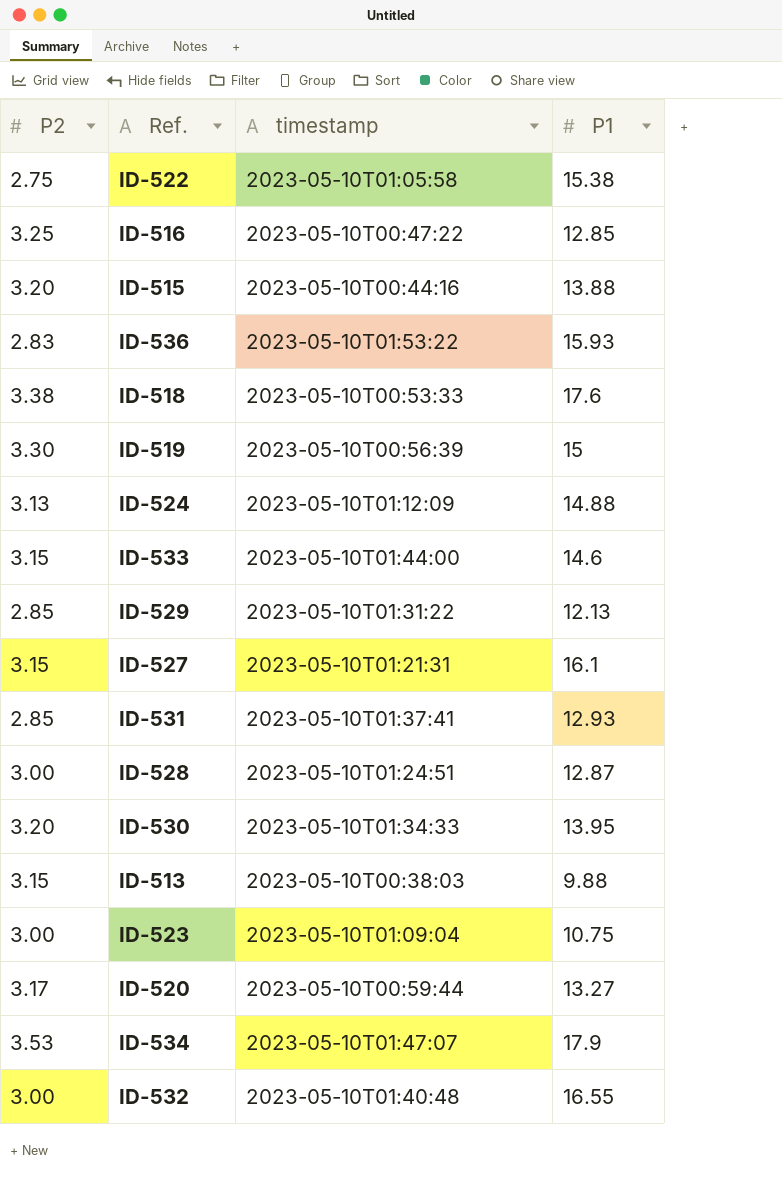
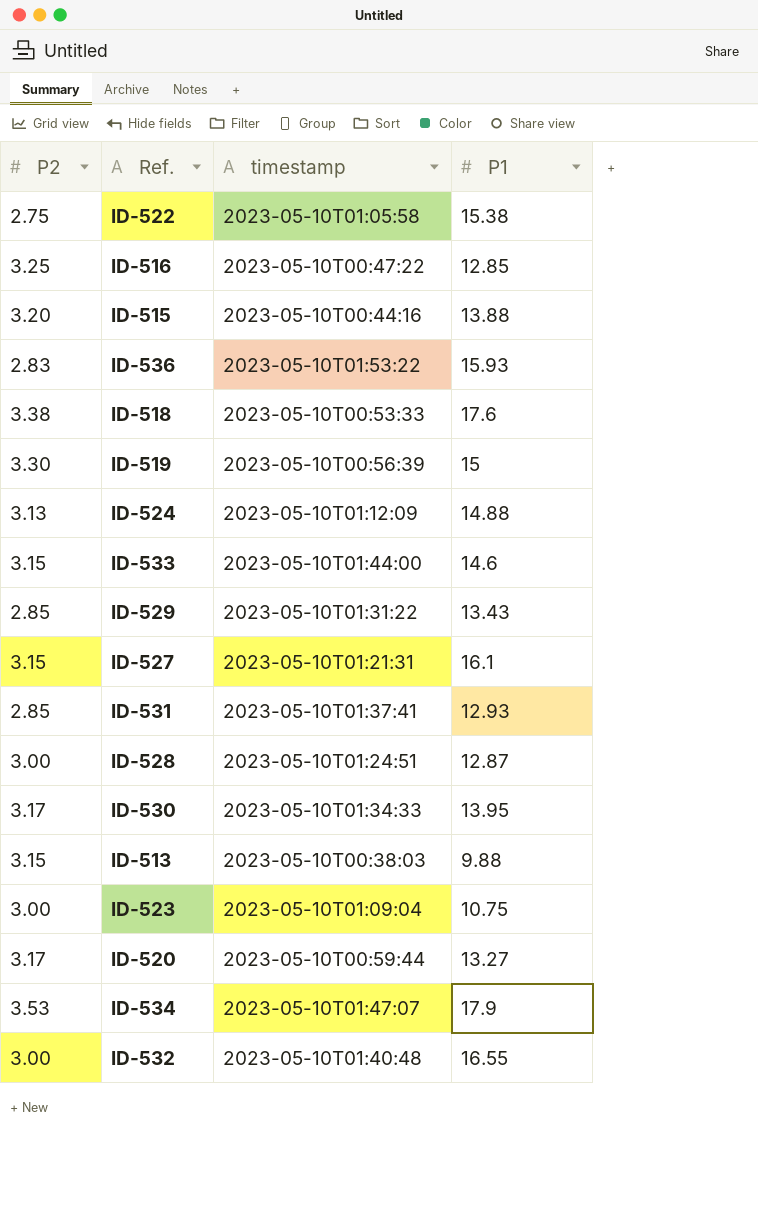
ID-529 | P1: 12.13 -> 13.43
ID-530 | P2: 3.20 -> 3.17

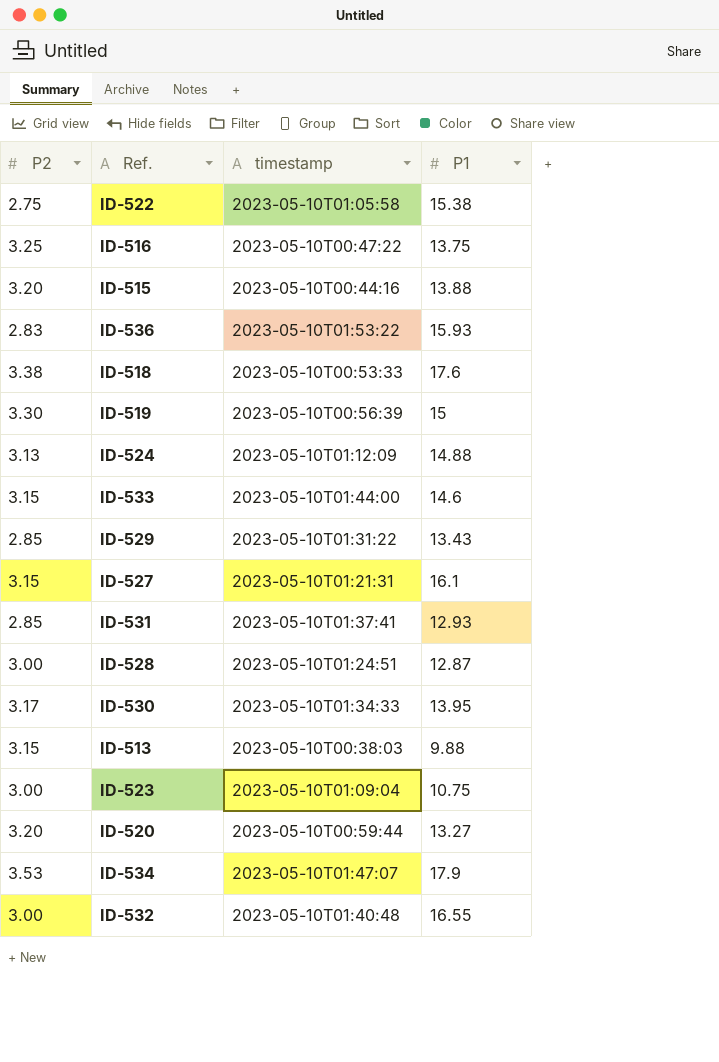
ID-516 | P1: 12.85 -> 13.75
ID-520 | P2: 3.17 -> 3.20

